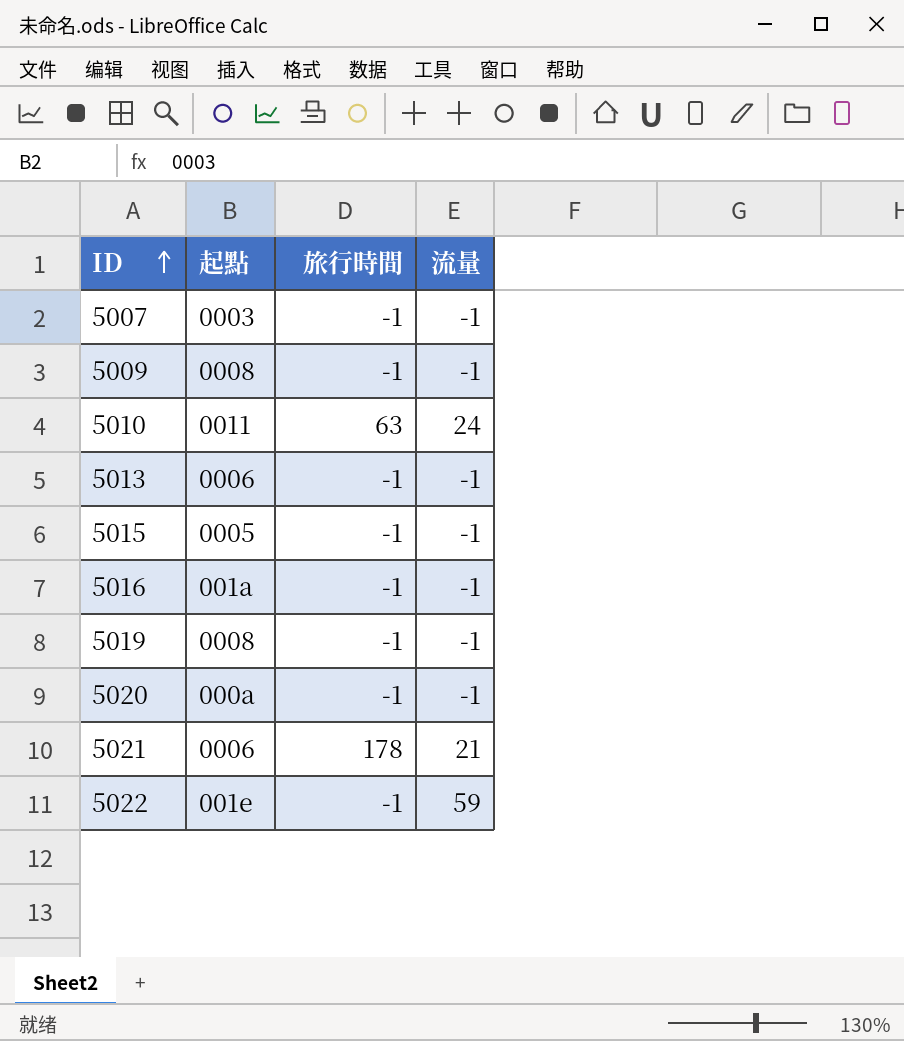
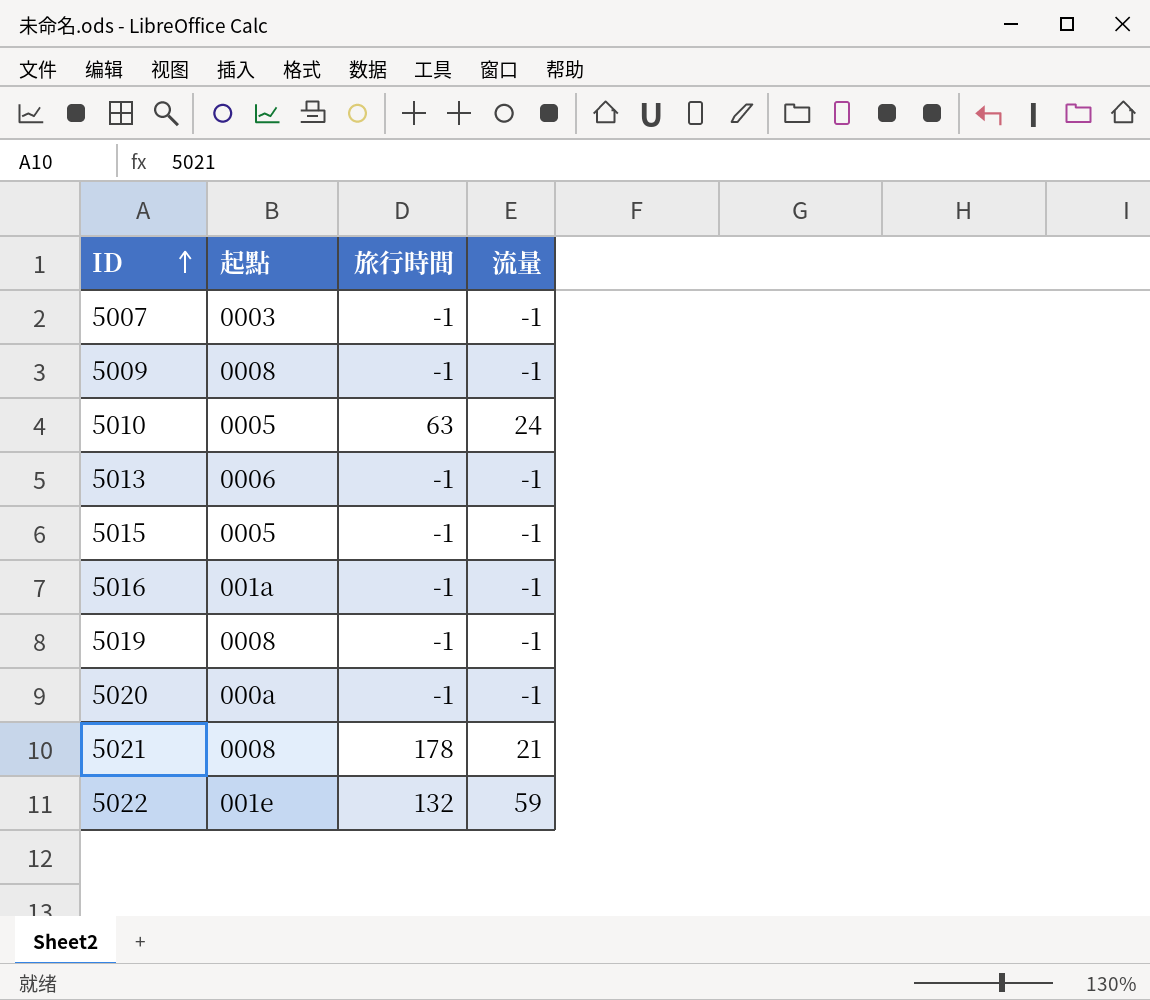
5010 | 起點: 0011 -> 0005
5021 | 起點: 0006 -> 0008
5022 | 旅行時間: -1 -> 132

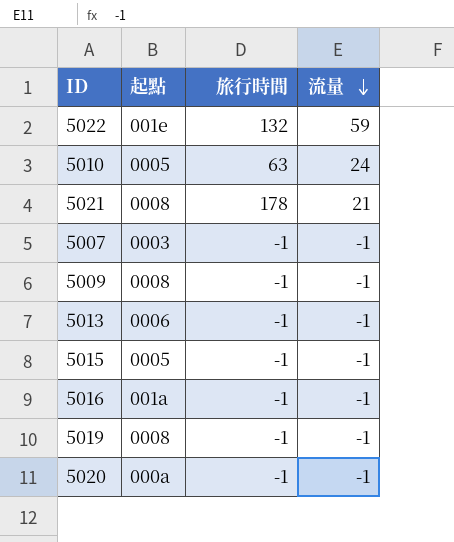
row order: ID ascending -> 流量 descending

